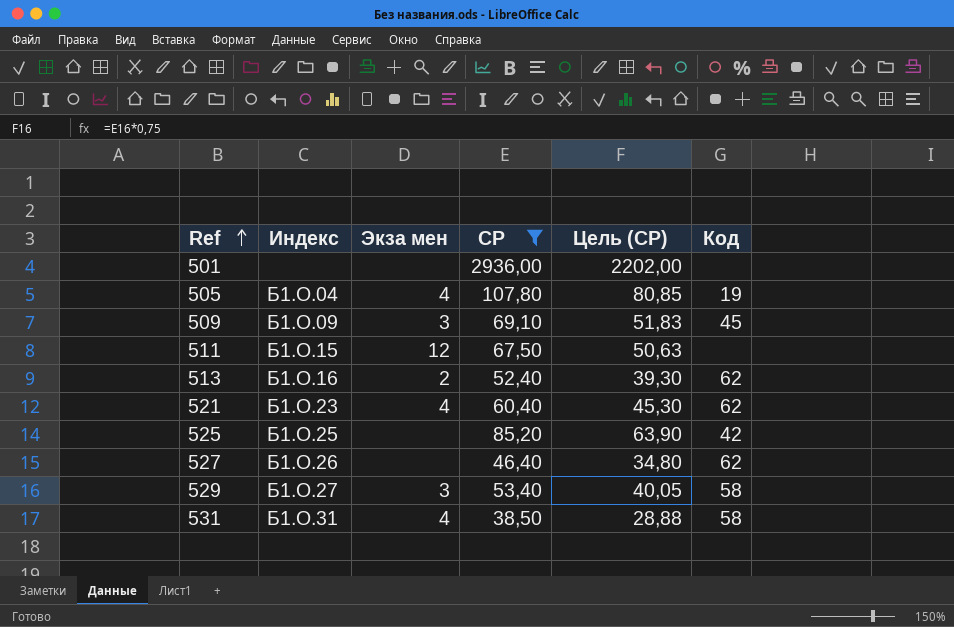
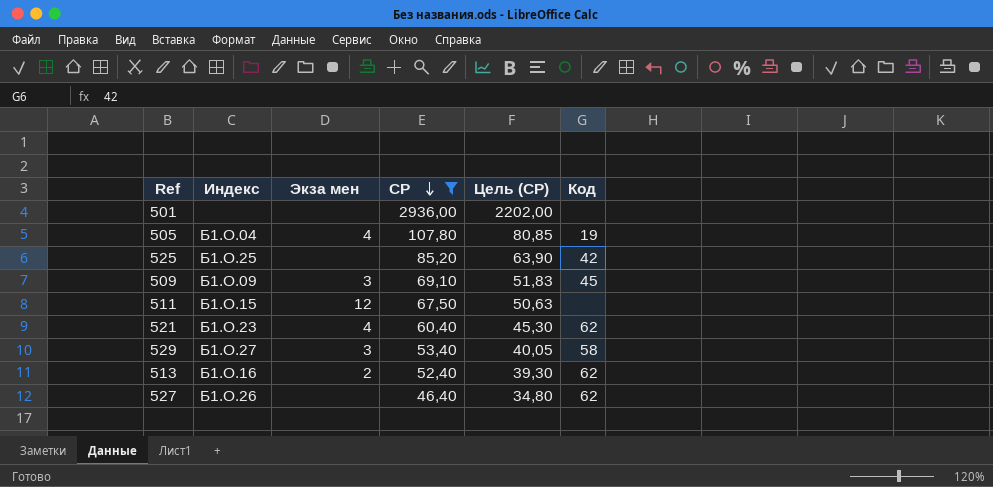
row order: Ref ascending -> СР descending
row 531: Б1.О.31 | 4 | 38,50 | 28,88 | 58 -> none

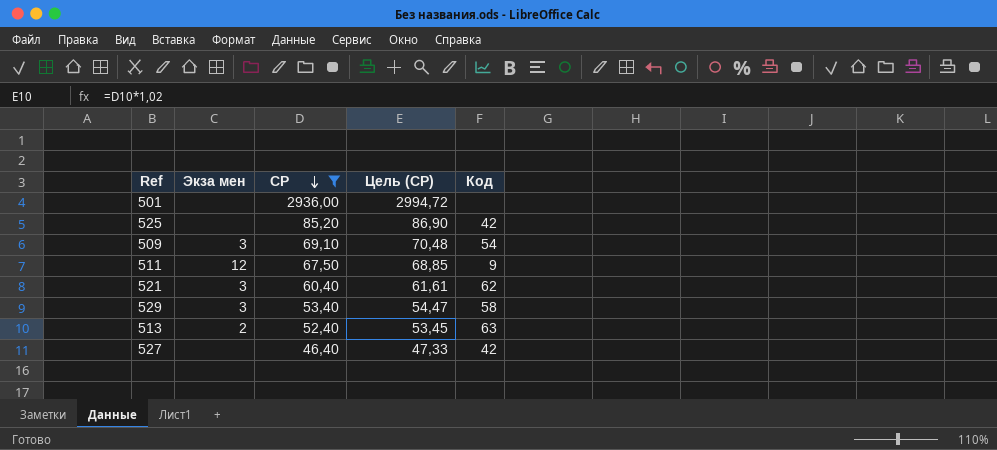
column Индекс | position: 2 -> none
column Цель (СР) | formula: [СР] * 0,75 -> [СР] * 1,02
row 505: Б1.О.04 | 4 | 107,80 | 80,85 | 19 -> none
509 | Код: 45 -> 54
511 | Код: none -> 9
521 | Экза мен: 4 -> 3
513 | Код: 62 -> 63
527 | Код: 62 -> 42

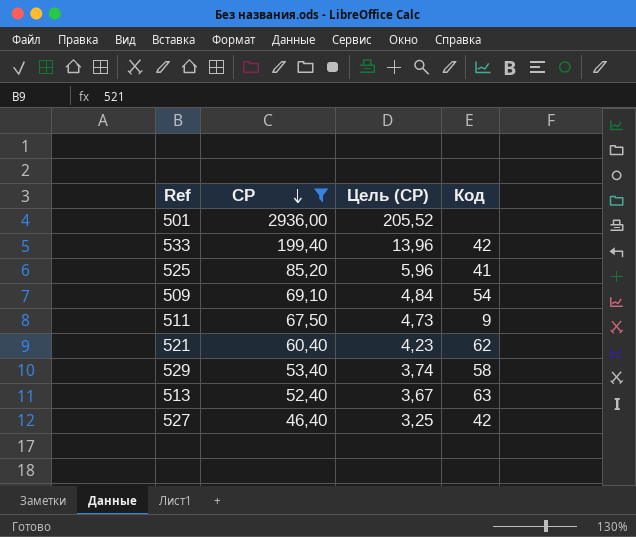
column Экза мен | position: 2 -> none
column Цель (СР) | formula: [СР] * 1,02 -> [СР] * 0,07
row 533: none -> 199,40 | 13,96 | 42
525 | Код: 42 -> 41

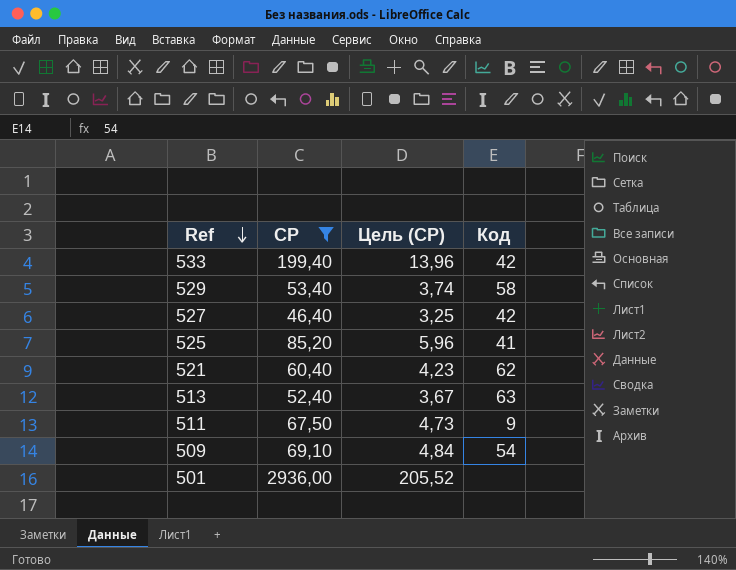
row order: СР descending -> Ref descending

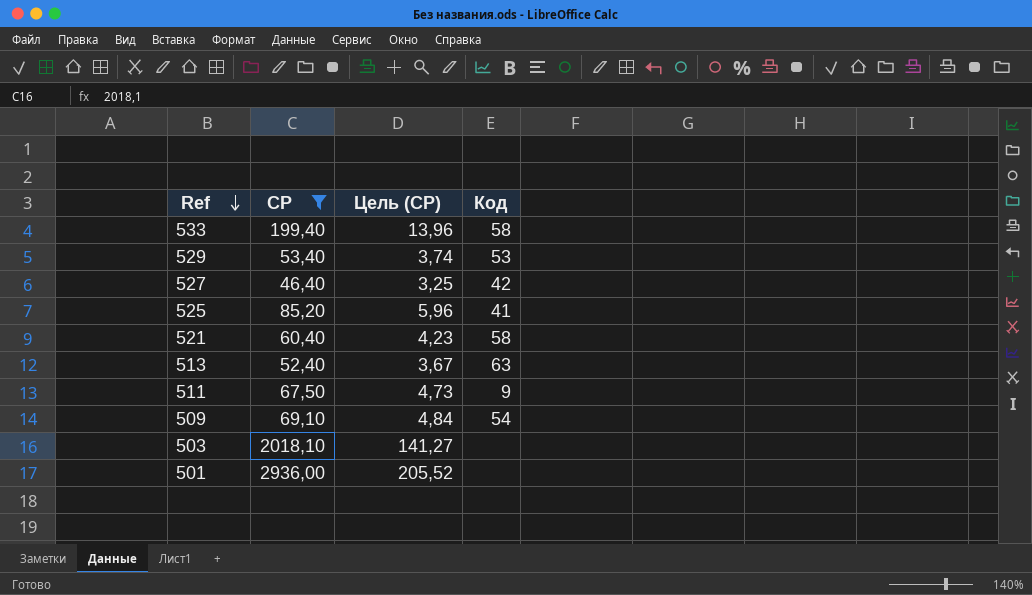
533 | Код: 42 -> 58
529 | Код: 58 -> 53
521 | Код: 62 -> 58
row 503: none -> 2018,10 | 141,27 | none

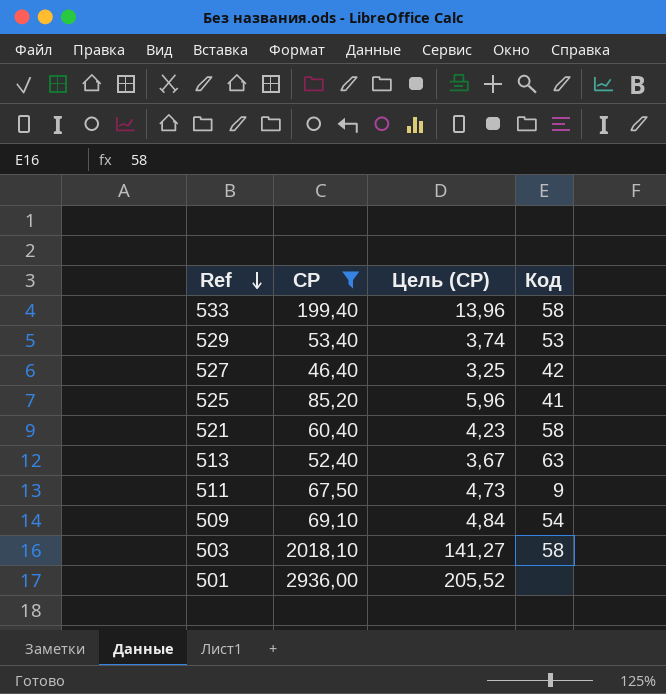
503 | Код: none -> 58

